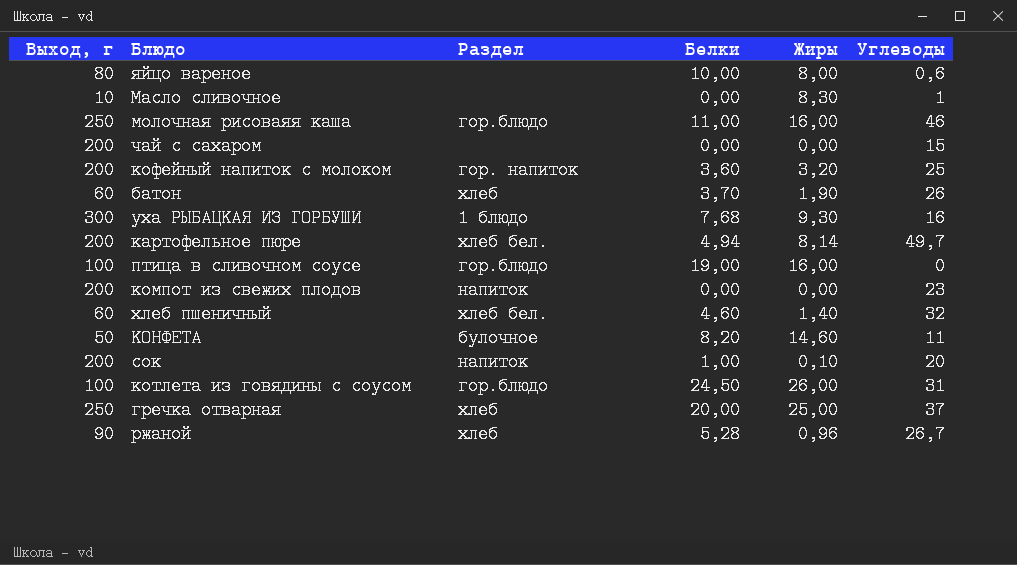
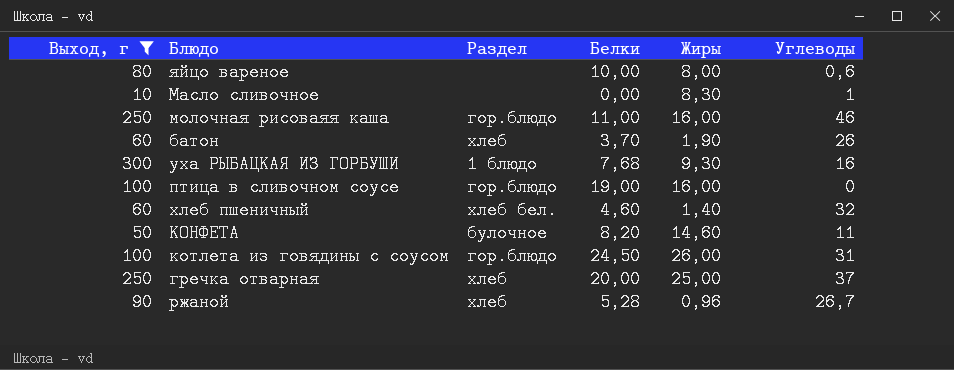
filter: none -> Выход, г != 200

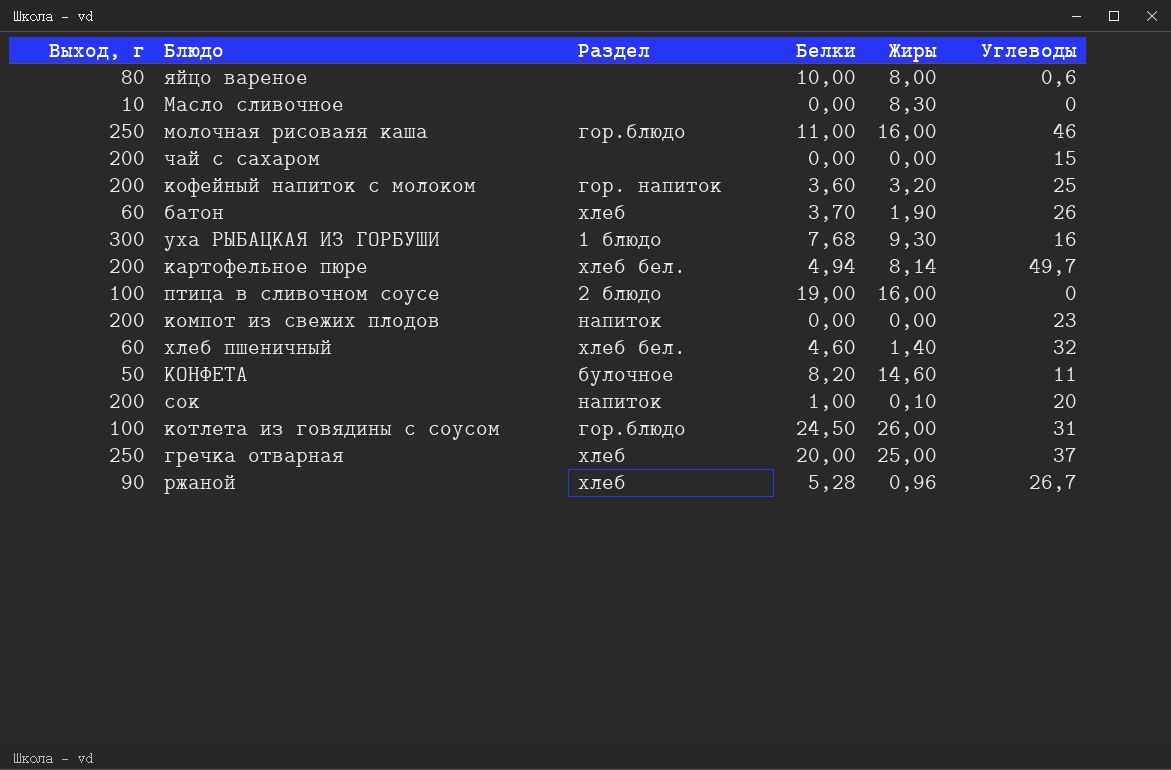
filter: Выход, г != 200 -> none
Масло сливочное | Углеводы: 1 -> 0
птица в сливочном соусе | Раздел: гор.блюдо -> 2 блюдо

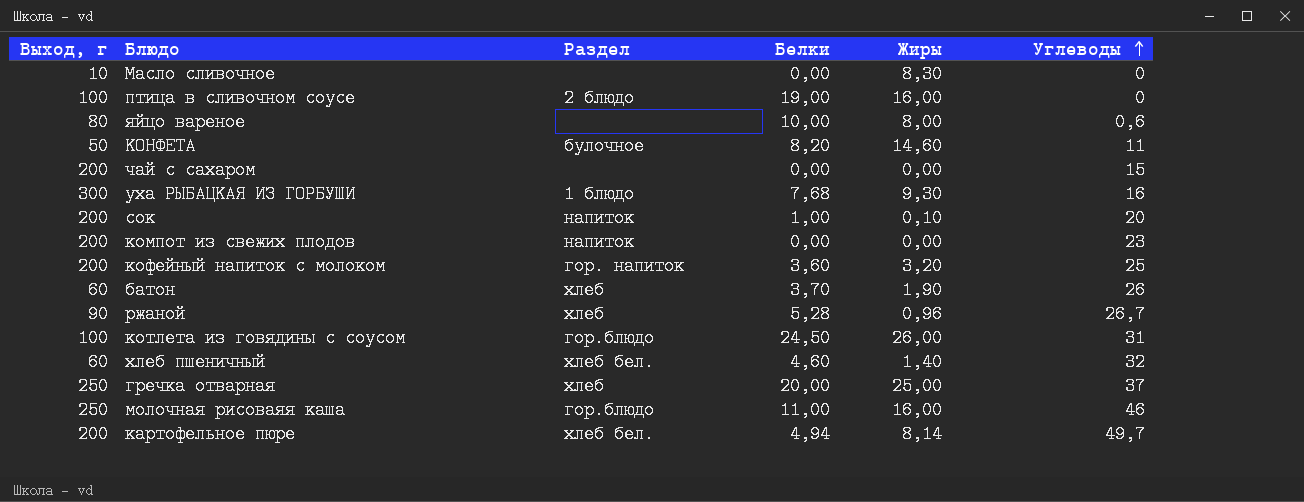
row order: none -> Углеводы ascending

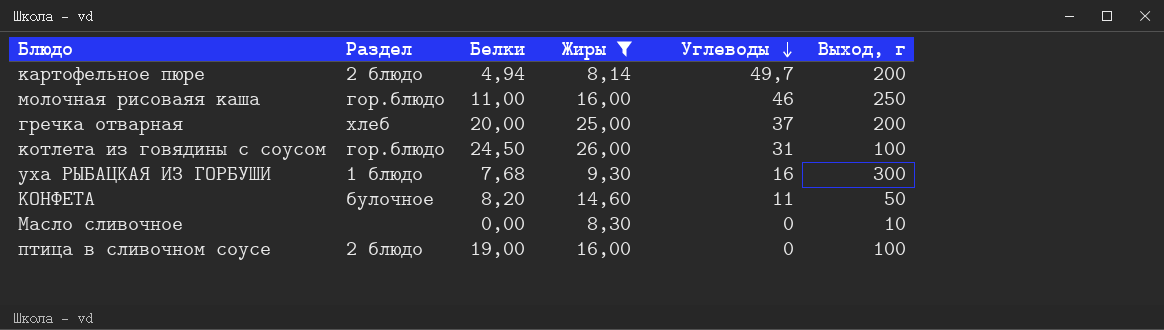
filter: none -> Жиры >= 8,14
row order: Углеводы ascending -> Углеводы descending
column Выход, г | position: 1 -> 6
картофельное пюре | Раздел: хлеб бел. -> 2 блюдо
гречка отварная | Выход, г: 250 -> 200

